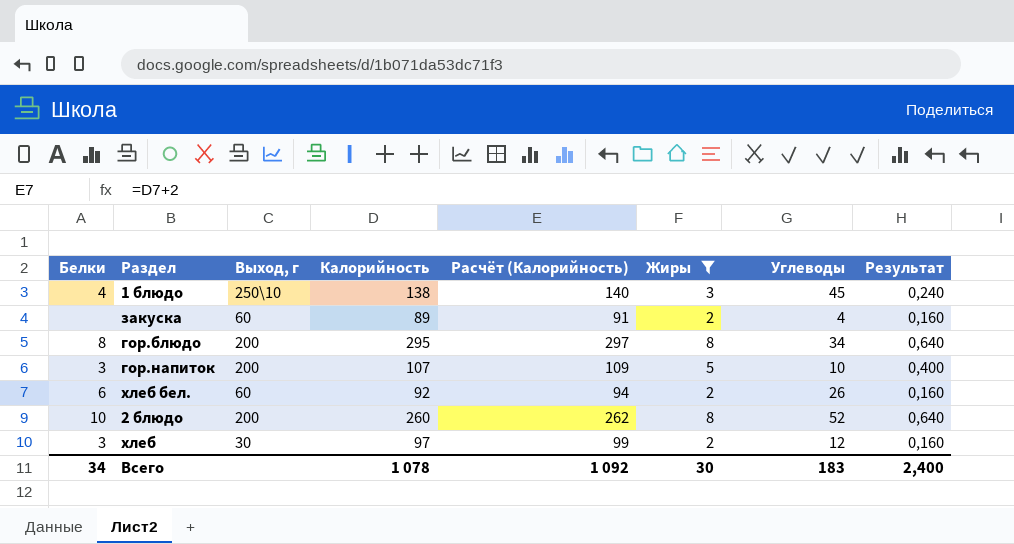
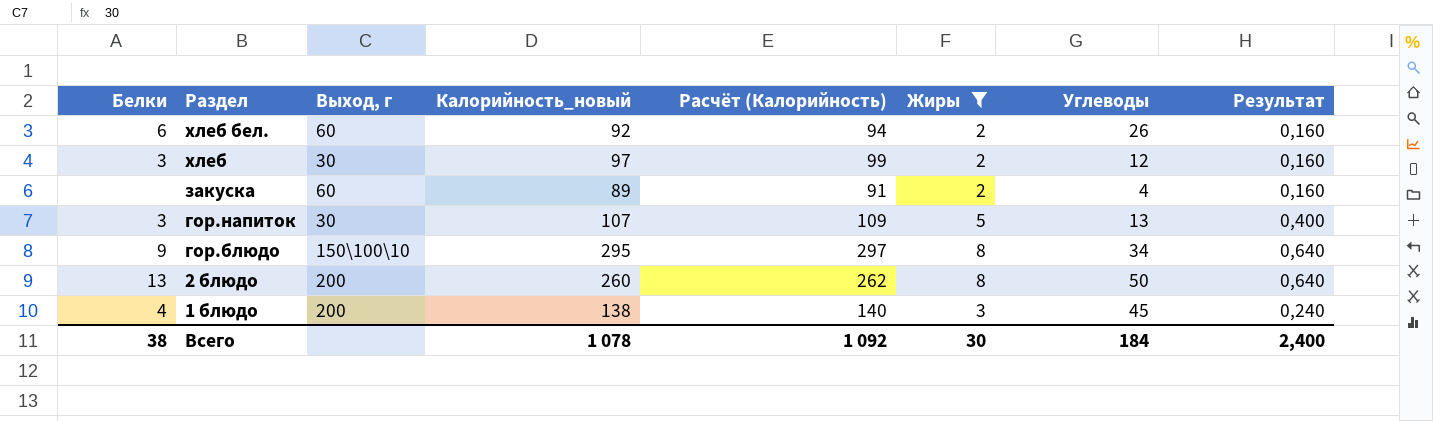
row order: none -> Раздел descending
column name: Калорийность -> Калорийность_новый
гор.напиток | Выход, г: 200 -> 30
гор.напиток | Углеводы: 10 -> 13
гор.блюдо | Белки: 8 -> 9
гор.блюдо | Выход, г: 200 -> 150\100\10
2 блюдо | Белки: 10 -> 13
2 блюдо | Углеводы: 52 -> 50
1 блюдо | Выход, г: 250\10 -> 200
Всего | Белки: 34 -> 38
Всего | Углеводы: 183 -> 184

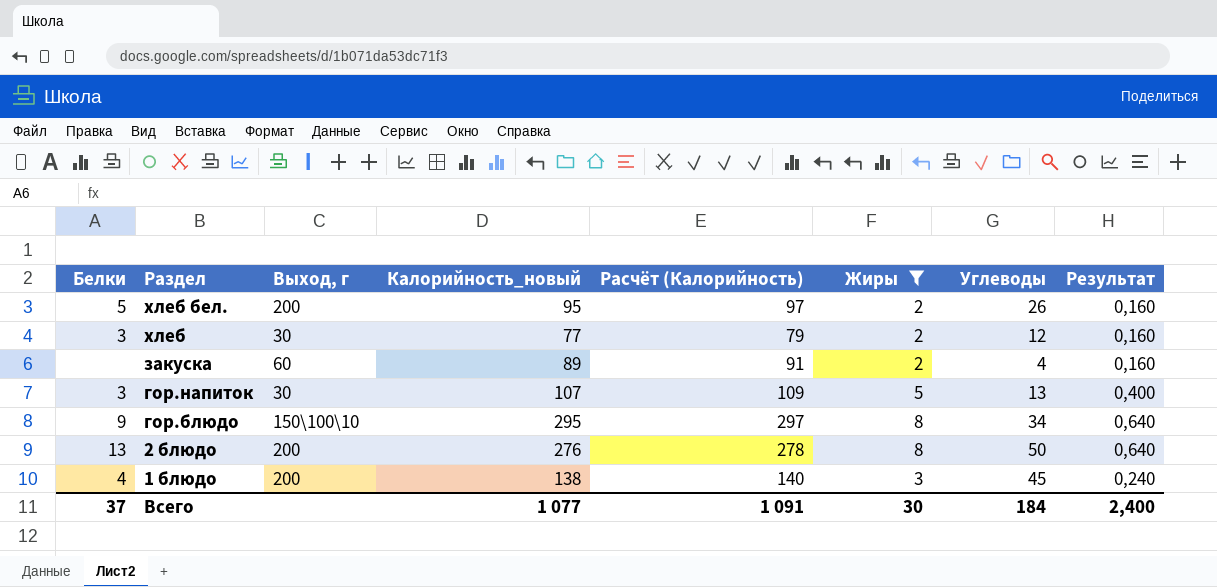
хлеб бел. | Белки: 6 -> 5
хлеб бел. | Выход, г: 60 -> 200
хлеб бел. | Калорийность_новый: 92 -> 95
хлеб бел. | Расчёт (Калорийность): 94 -> 97
хлеб | Калорийность_новый: 97 -> 77
хлеб | Расчёт (Калорийность): 99 -> 79
2 блюдо | Калорийность_новый: 260 -> 276
2 блюдо | Расчёт (Калорийность): 262 -> 278
Всего | Белки: 38 -> 37
Всего | Калорийность_новый: 1 078 -> 1 077
Всего | Расчёт (Калорийность): 1 092 -> 1 091

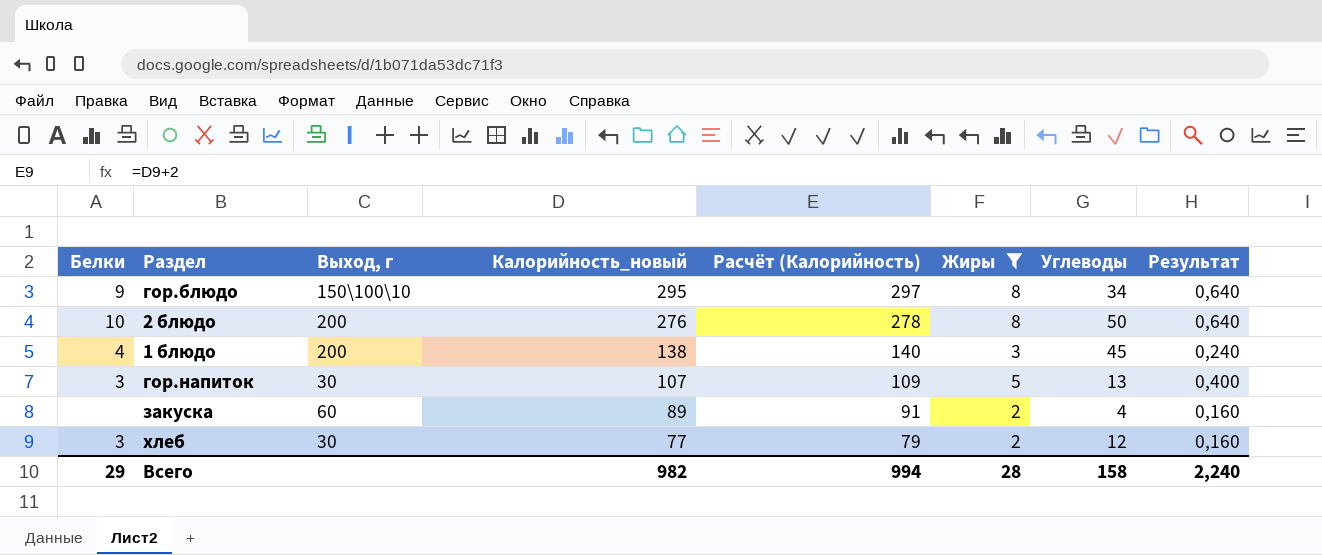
row order: Раздел descending -> Калорийность_новый descending
row хлеб бел.: 5 | 200 | 95 | 97 | 2 | 26 | 0,160 -> none
2 блюдо | Белки: 13 -> 10
Всего | Белки: 37 -> 29
Всего | Калорийность_новый: 1 077 -> 982
Всего | Расчёт (Калорийность): 1 091 -> 994
Всего | Жиры: 30 -> 28
Всего | Углеводы: 184 -> 158
Всего | Результат: 2,400 -> 2,240

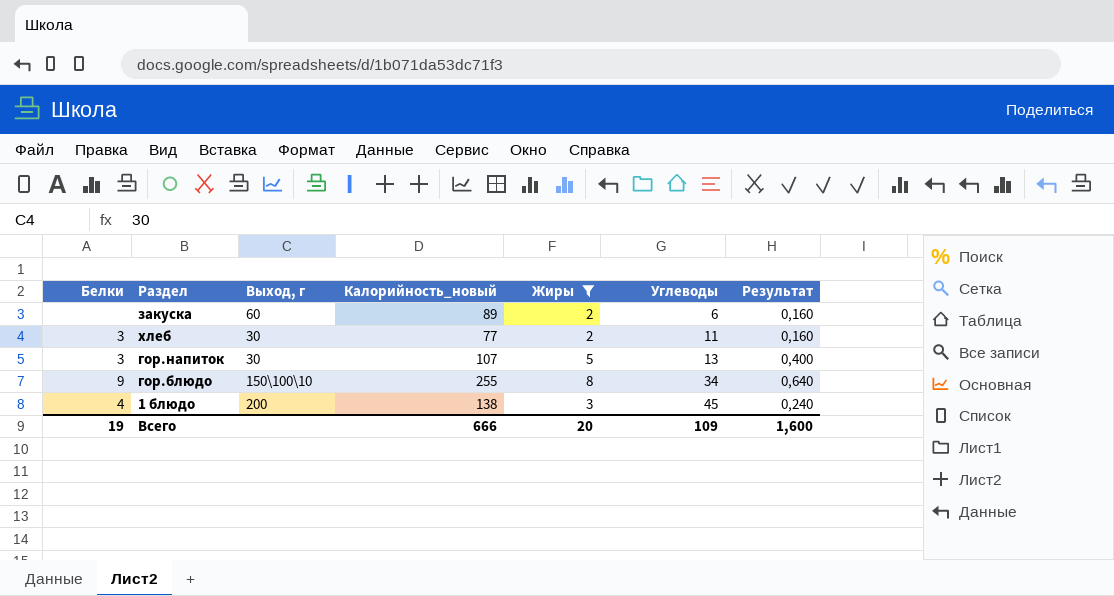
row order: Калорийность_новый descending -> Углеводы ascending
column Расчёт (Калорийность) | formula: [Калорийность_новый] + 2 -> none
row 2 блюдо: 10 | 200 | 276 | 278 | 8 | 50 | 0,640 -> none
закуска | Углеводы: 4 -> 6
хлеб | Углеводы: 12 -> 11
гор.блюдо | Калорийность_новый: 295 -> 255
Всего | Белки: 29 -> 19
Всего | Калорийность_новый: 982 -> 666
Всего | Жиры: 28 -> 20
Всего | Углеводы: 158 -> 109
Всего | Результат: 2,240 -> 1,600

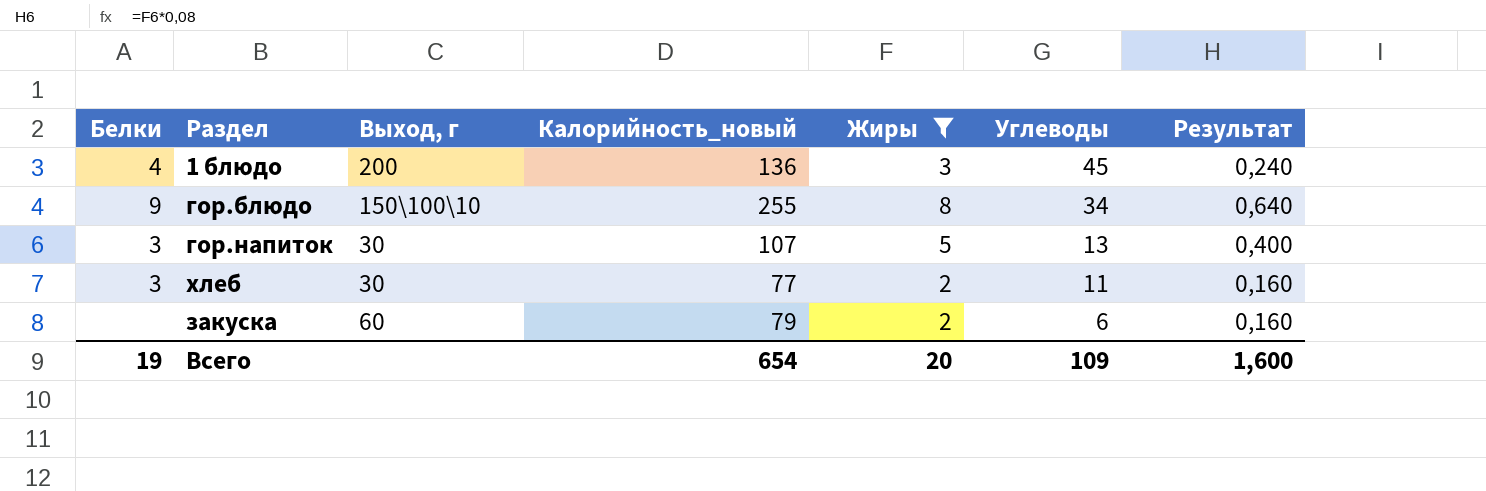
row order: Углеводы ascending -> Углеводы descending
1 блюдо | Калорийность_новый: 138 -> 136
закуска | Калорийность_новый: 89 -> 79
Всего | Калорийность_новый: 666 -> 654

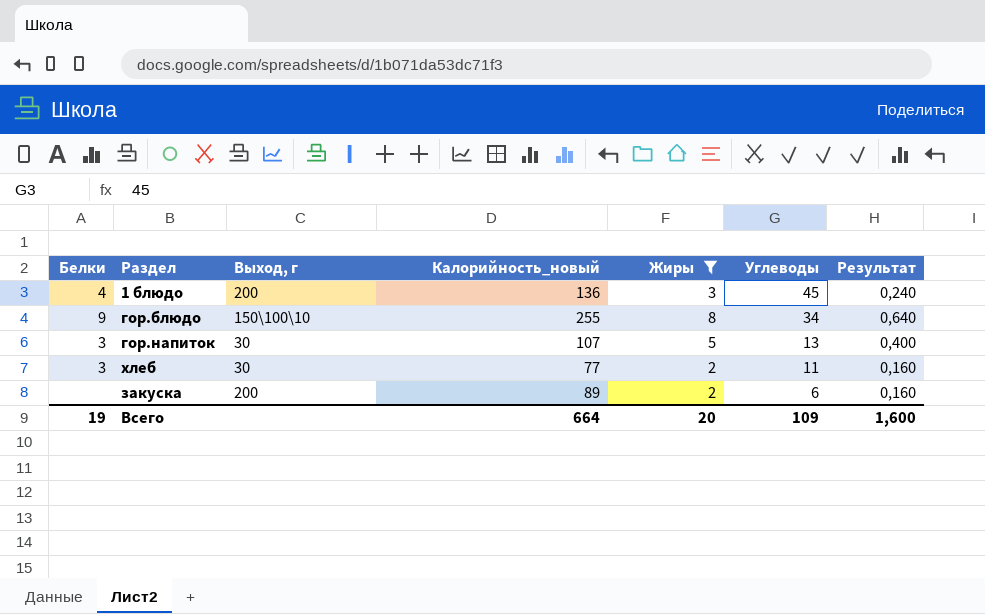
закуска | Выход, г: 60 -> 200
закуска | Калорийность_новый: 79 -> 89
Всего | Калорийность_новый: 654 -> 664

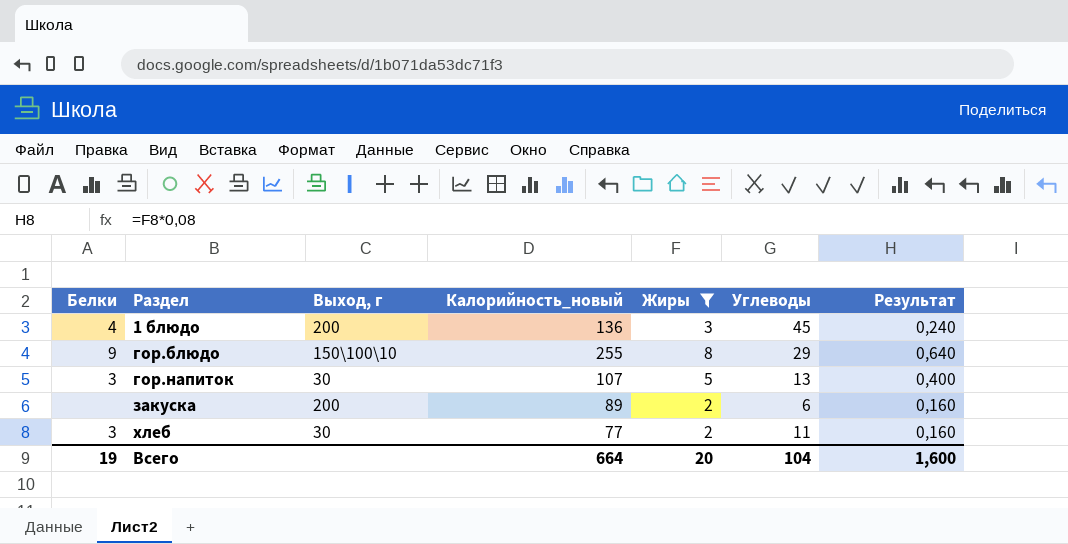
row order: Углеводы descending -> Раздел ascending
гор.блюдо | Углеводы: 34 -> 29
Всего | Углеводы: 109 -> 104

